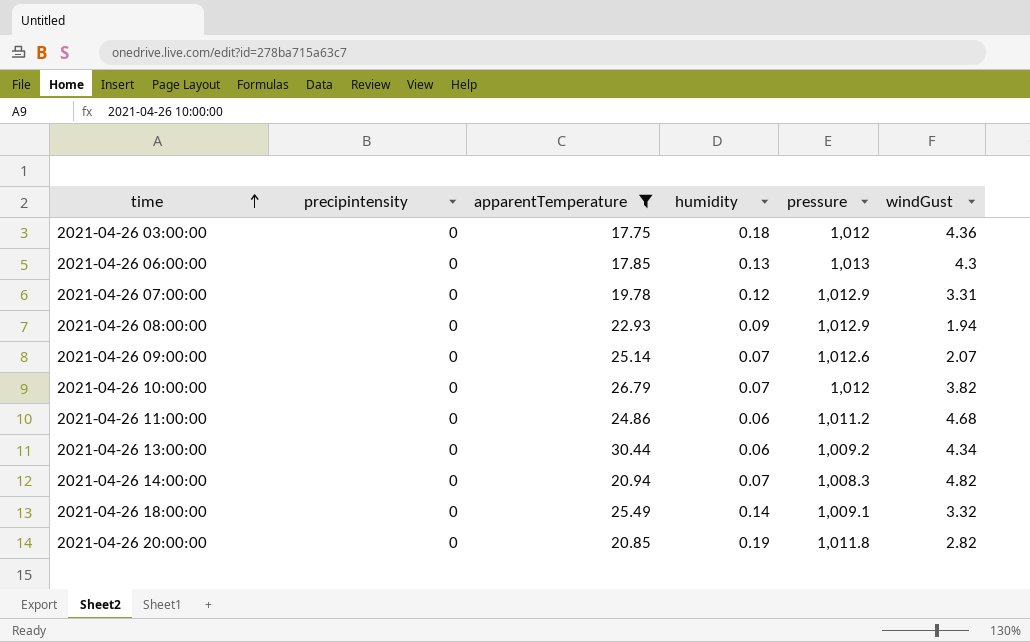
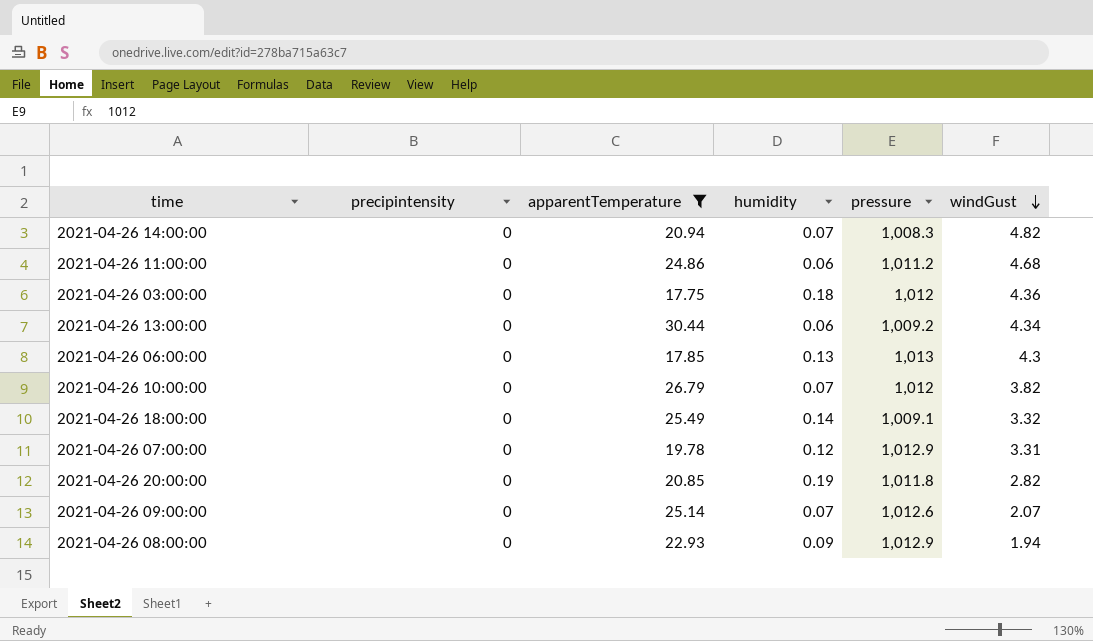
row order: time ascending -> windGust descending

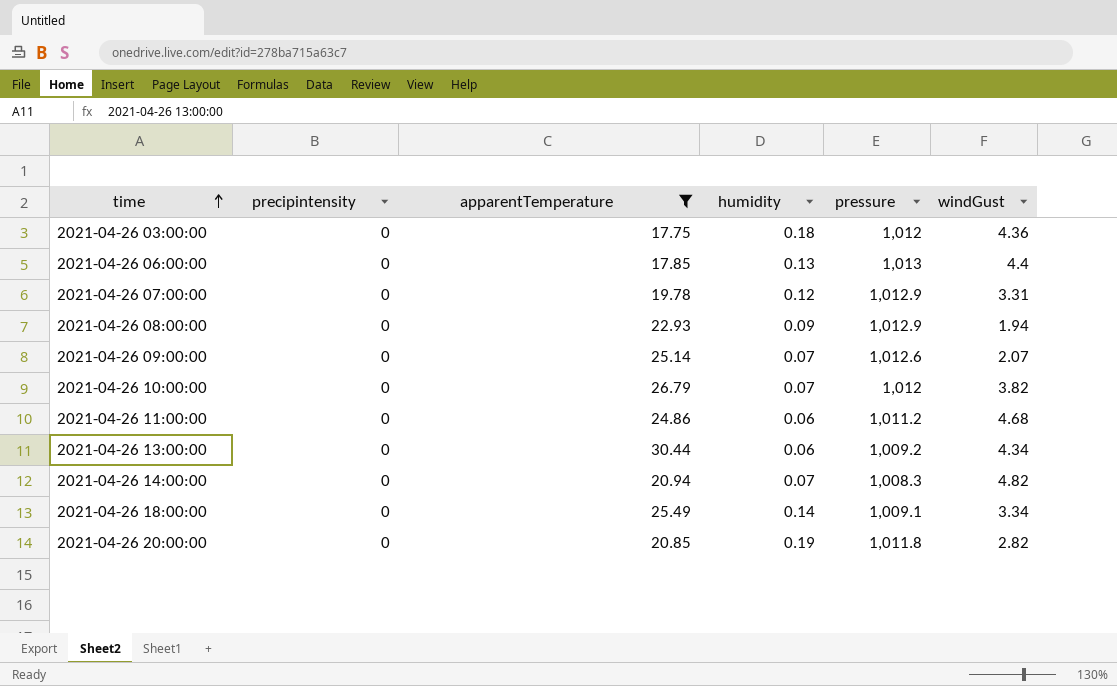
row order: windGust descending -> time ascending
2021-04-26 06:00:00 | windGust: 4.3 -> 4.4
2021-04-26 18:00:00 | windGust: 3.32 -> 3.34

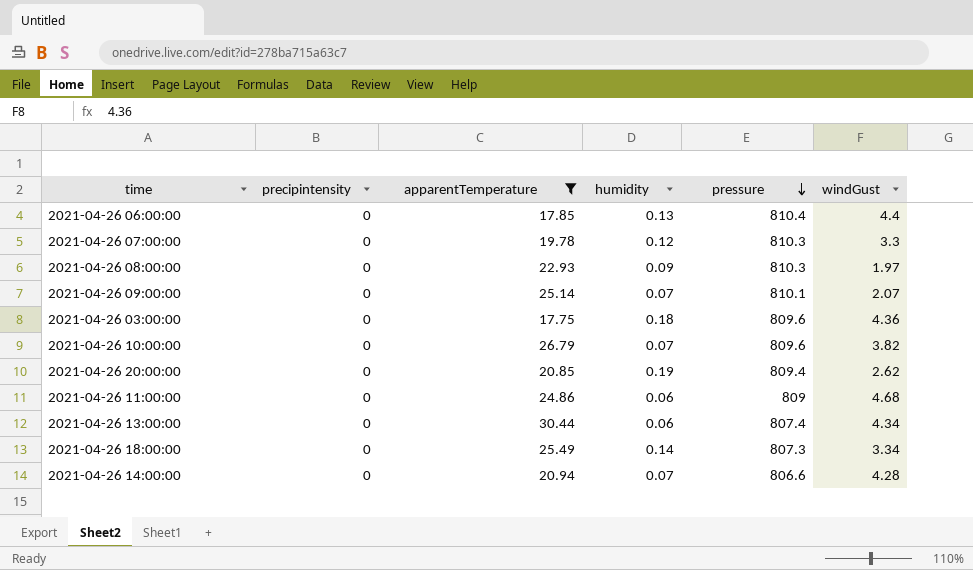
row order: time ascending -> pressure descending
2021-04-26 06:00:00 | pressure: 1,013 -> 810.4
2021-04-26 07:00:00 | pressure: 1,012.9 -> 810.3
2021-04-26 07:00:00 | windGust: 3.31 -> 3.3
2021-04-26 08:00:00 | pressure: 1,012.9 -> 810.3
2021-04-26 08:00:00 | windGust: 1.94 -> 1.97
2021-04-26 09:00:00 | pressure: 1,012.6 -> 810.1
2021-04-26 03:00:00 | pressure: 1,012 -> 809.6
2021-04-26 10:00:00 | pressure: 1,012 -> 809.6
2021-04-26 20:00:00 | pressure: 1,011.8 -> 809.4
2021-04-26 20:00:00 | windGust: 2.82 -> 2.62
2021-04-26 11:00:00 | pressure: 1,011.2 -> 809
2021-04-26 13:00:00 | pressure: 1,009.2 -> 807.4
2021-04-26 18:00:00 | pressure: 1,009.1 -> 807.3
2021-04-26 14:00:00 | pressure: 1,008.3 -> 806.6
2021-04-26 14:00:00 | windGust: 4.82 -> 4.28

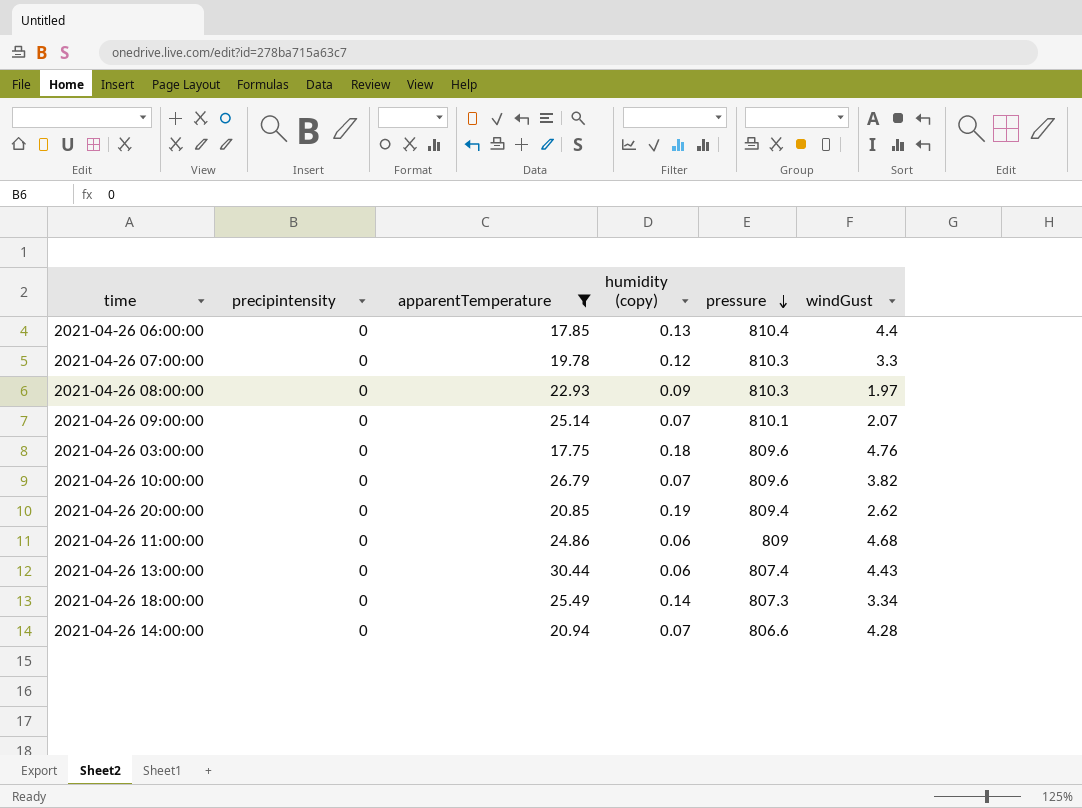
column name: humidity -> humidity (copy)
2021-04-26 03:00:00 | windGust: 4.36 -> 4.76
2021-04-26 13:00:00 | windGust: 4.34 -> 4.43

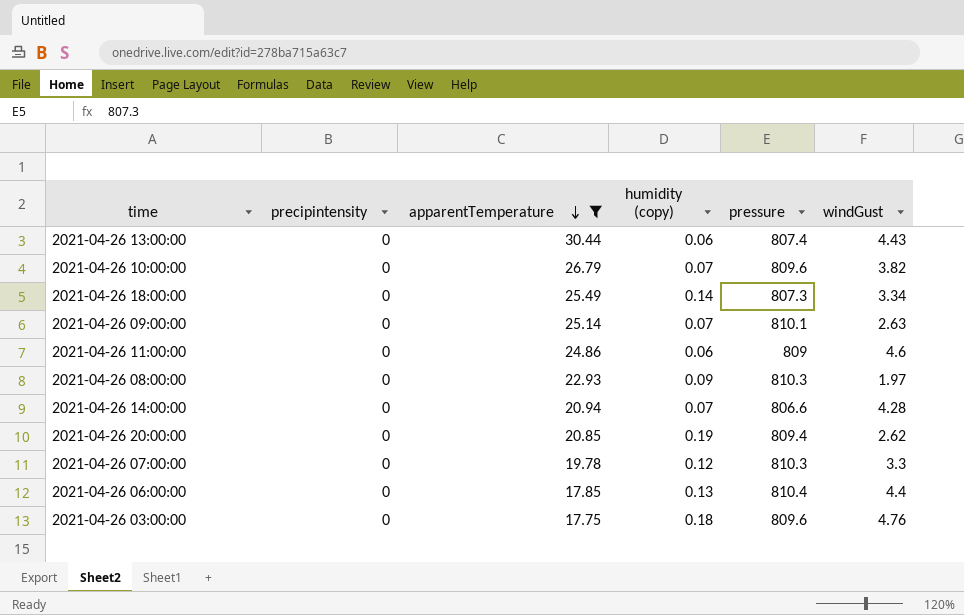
row order: pressure descending -> apparentTemperature descending
2021-04-26 09:00:00 | windGust: 2.07 -> 2.63
2021-04-26 11:00:00 | windGust: 4.68 -> 4.6

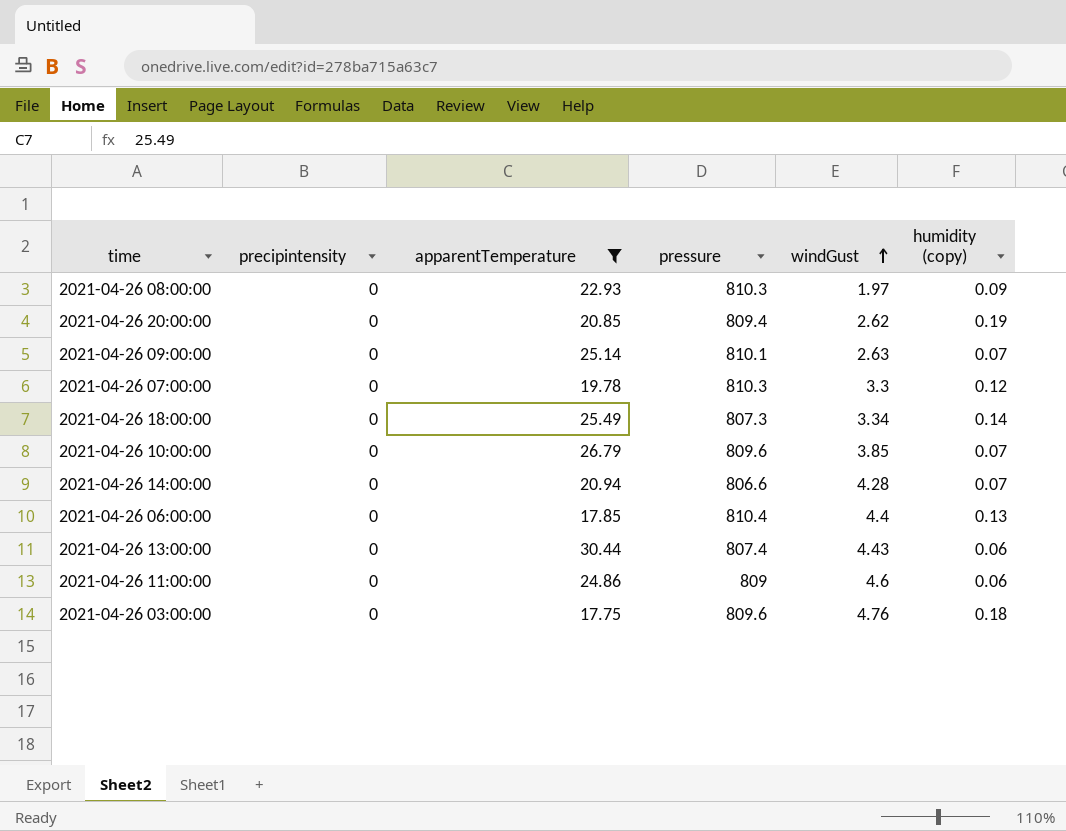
row order: apparentTemperature descending -> windGust ascending
column humidity (copy) | position: 4 -> 6
2021-04-26 10:00:00 | windGust: 3.82 -> 3.85

